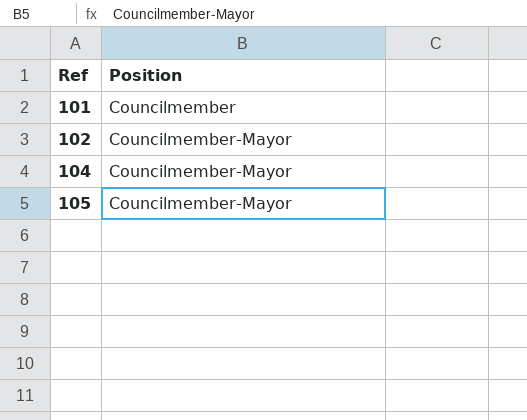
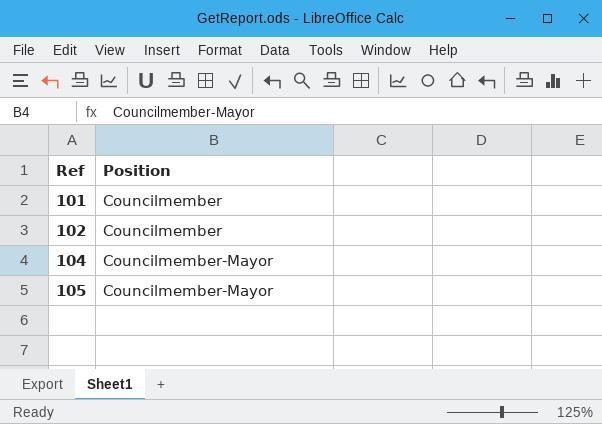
102 | Position: Councilmember-Mayor -> Councilmember

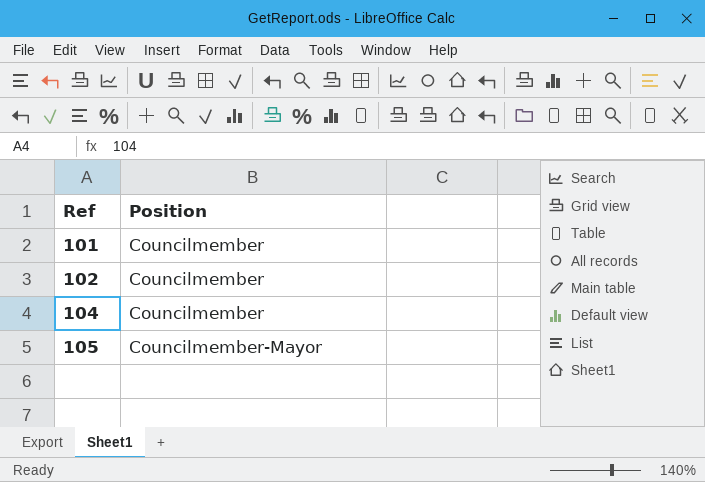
104 | Position: Councilmember-Mayor -> Councilmember

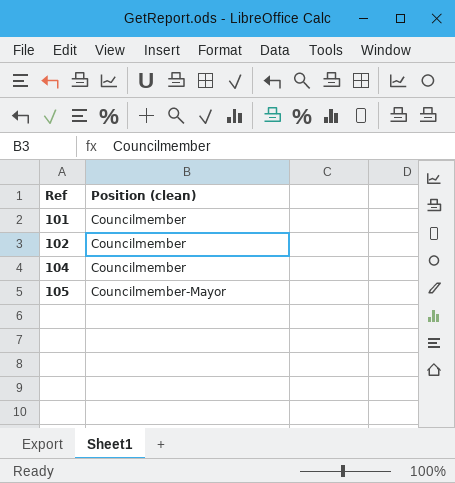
column name: Position -> Position (clean)

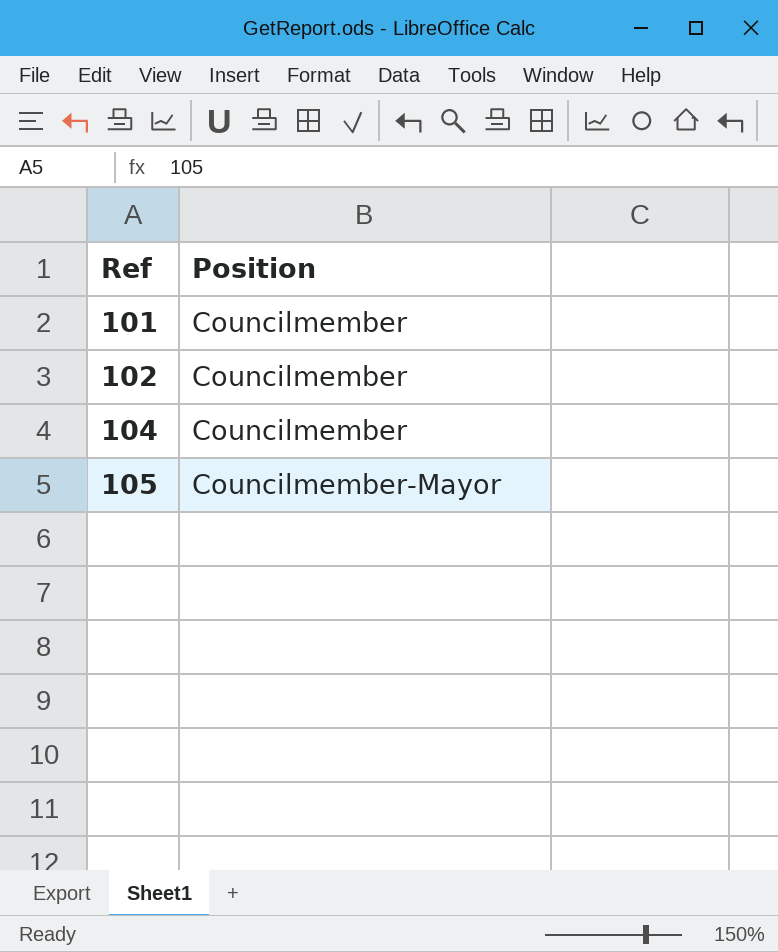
column name: Position (clean) -> Position

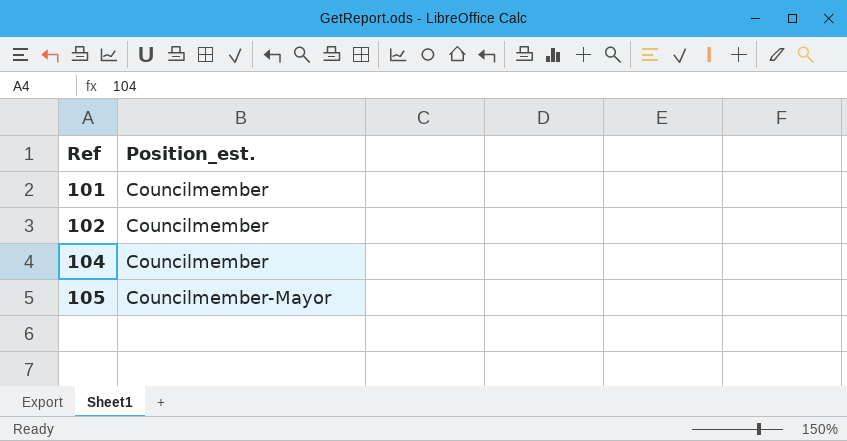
column name: Position -> Position_est.

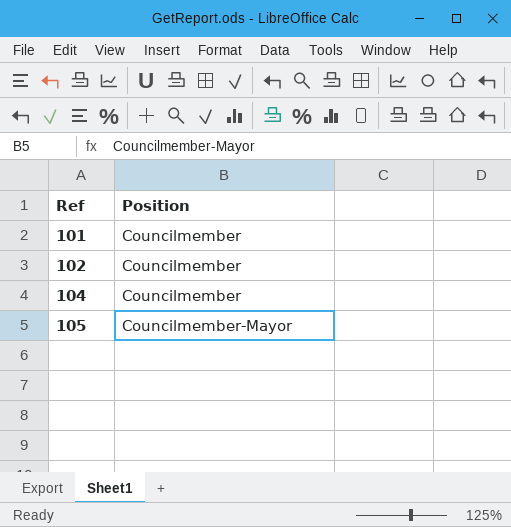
column name: Position_est. -> Position

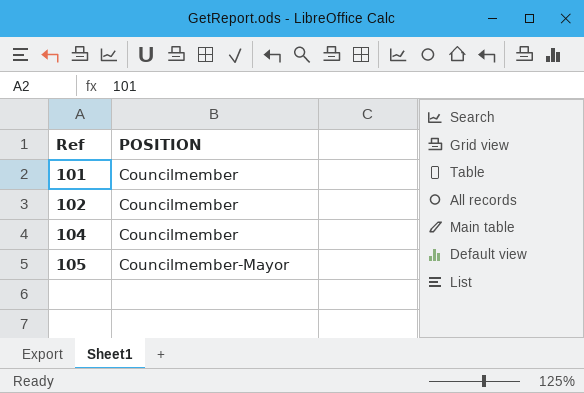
column name: Position -> POSITION

